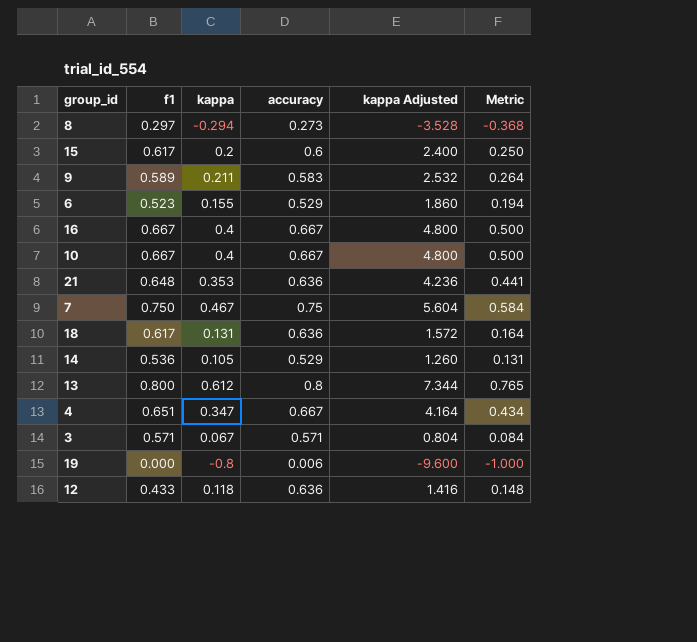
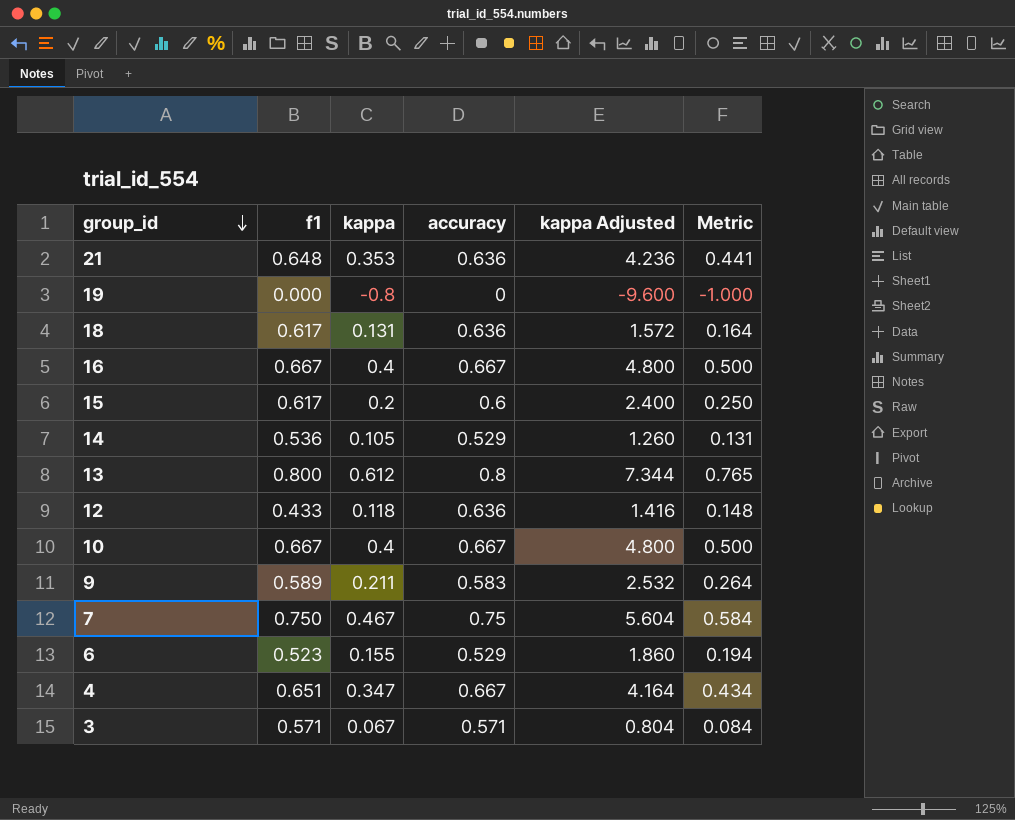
row order: none -> group_id descending
row 8: 0.297 | -0.294 | 0.273 | -3.528 | -0.368 -> none
19 | accuracy: 0.006 -> 0

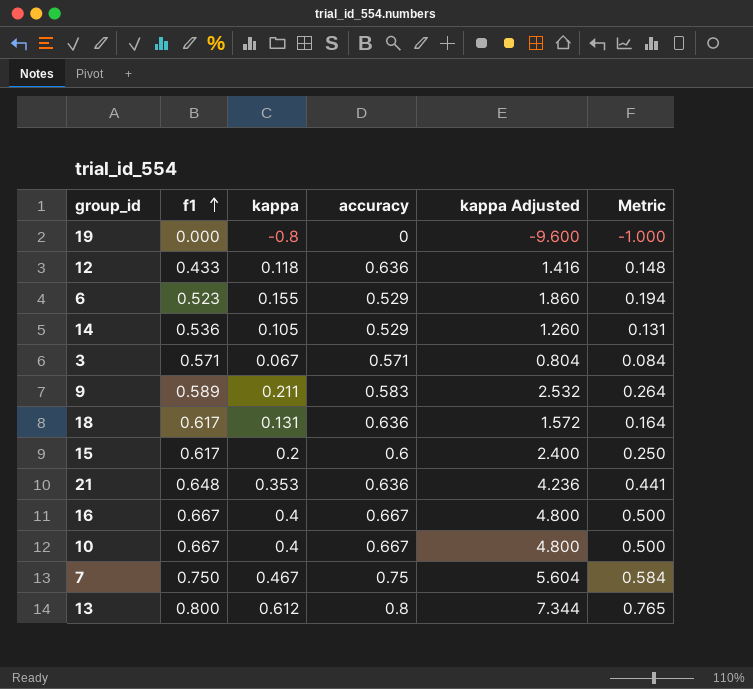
row order: group_id descending -> f1 ascending
row 4: 0.651 | 0.347 | 0.667 | 4.164 | 0.434 -> none

